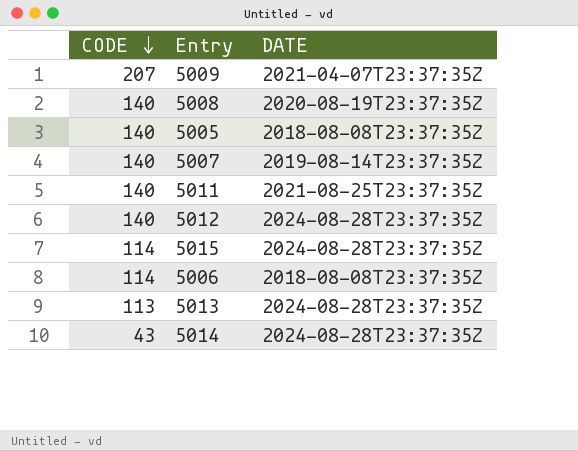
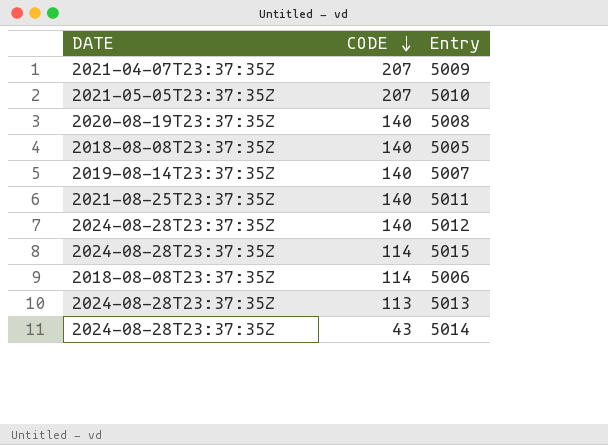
column DATE | position: 3 -> 1
row 5010: none -> 2021-05-05T23:37:35Z | 207

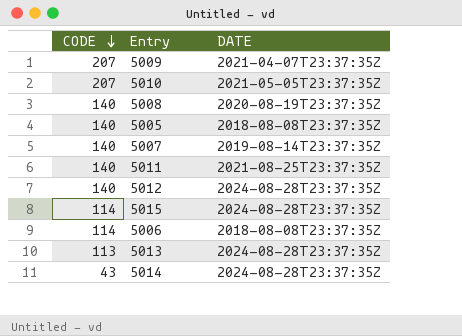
column DATE | position: 1 -> 3

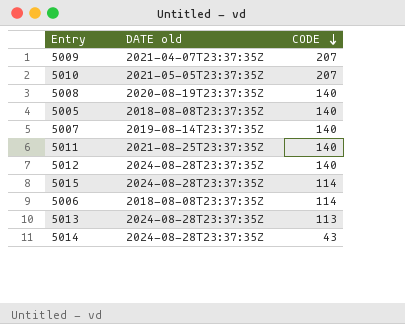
column name: DATE -> DATE old
column CODE | position: 1 -> 3

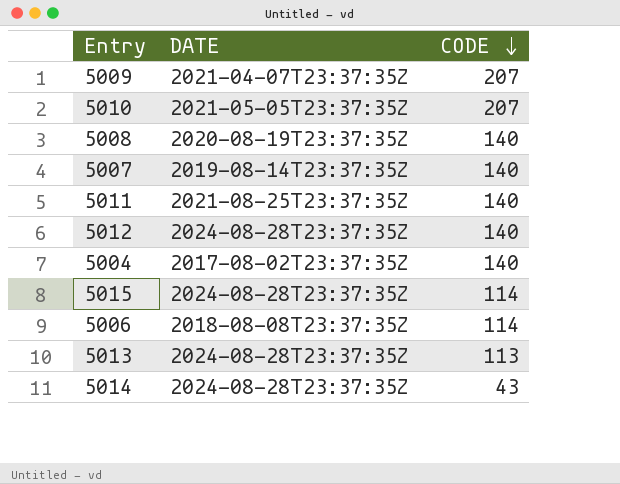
column name: DATE old -> DATE
row 5005: 2018-08-08T23:37:35Z | 140 -> none
row 5004: none -> 2017-08-02T23:37:35Z | 140

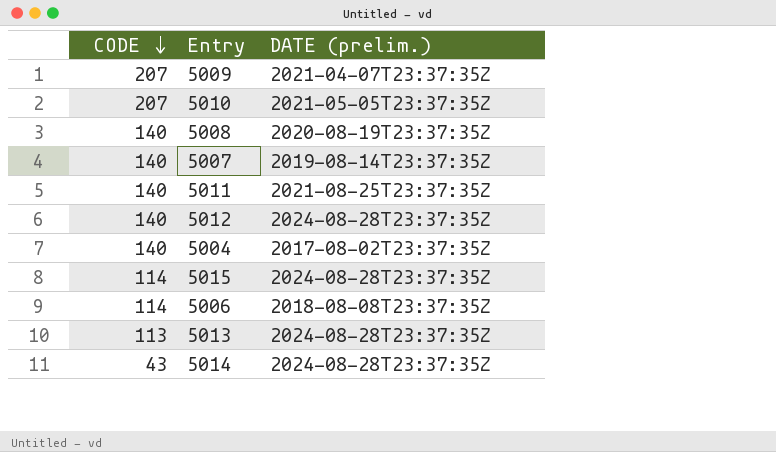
column CODE | position: 3 -> 1
column name: DATE -> DATE (prelim.)

